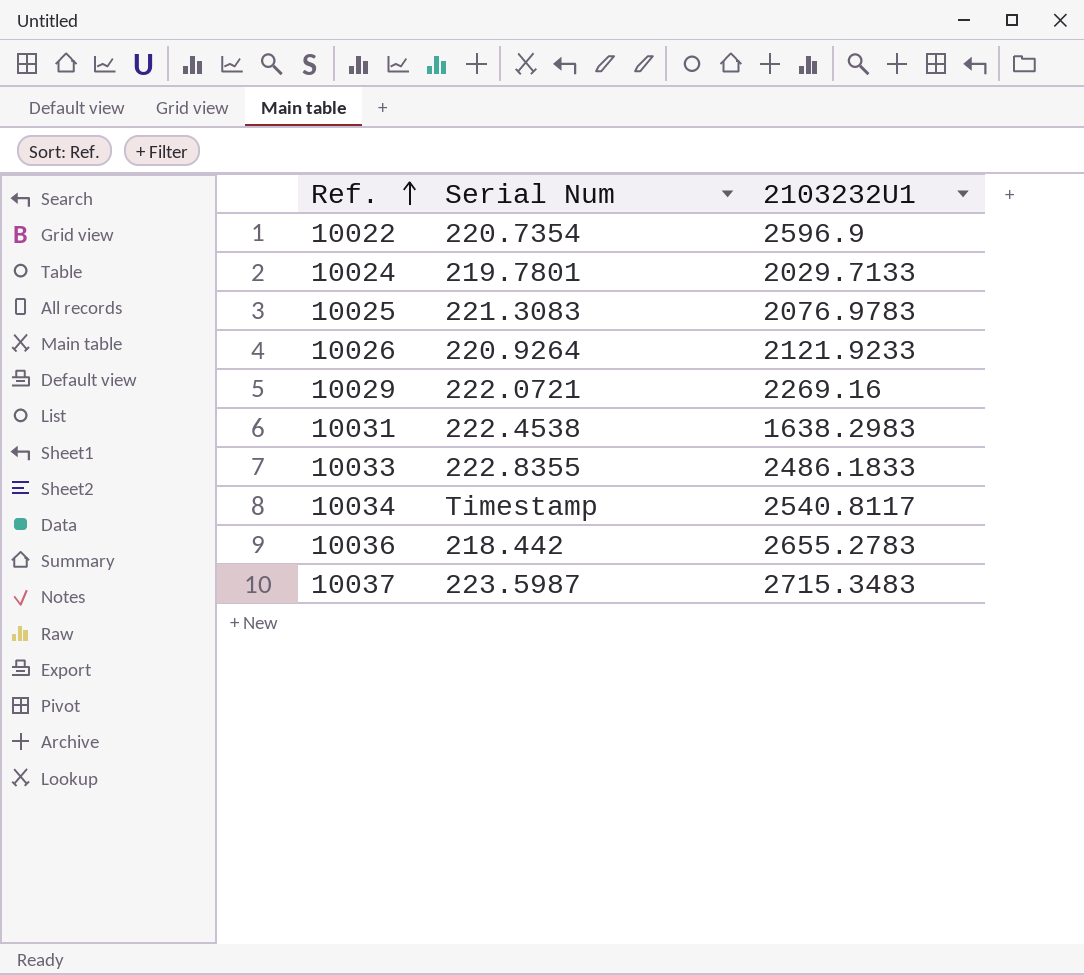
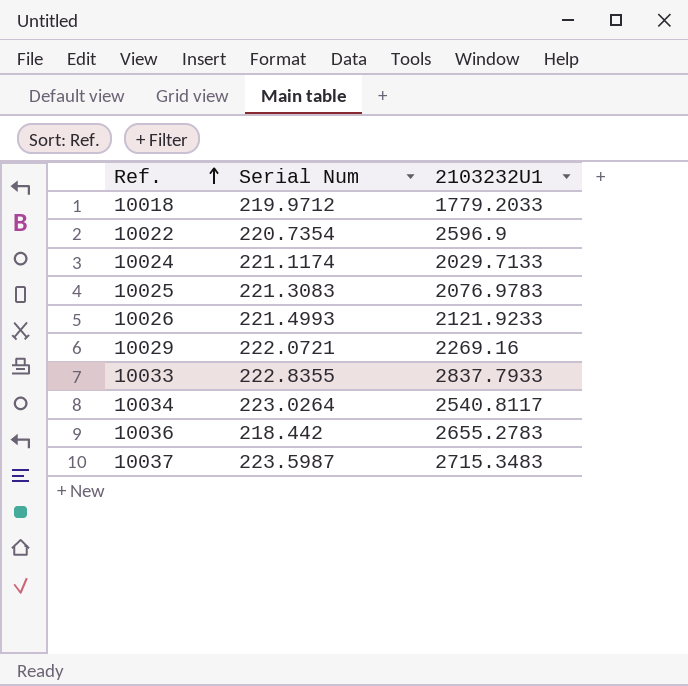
row 10031: 222.4538 | 1638.2983 -> none
row 10018: none -> 219.9712 | 1779.2033
10024 | Serial Num: 219.7801 -> 221.1174
10026 | Serial Num: 220.9264 -> 221.4993
10033 | 2103232U1: 2486.1833 -> 2837.7933
10034 | Serial Num: Timestamp -> 223.0264

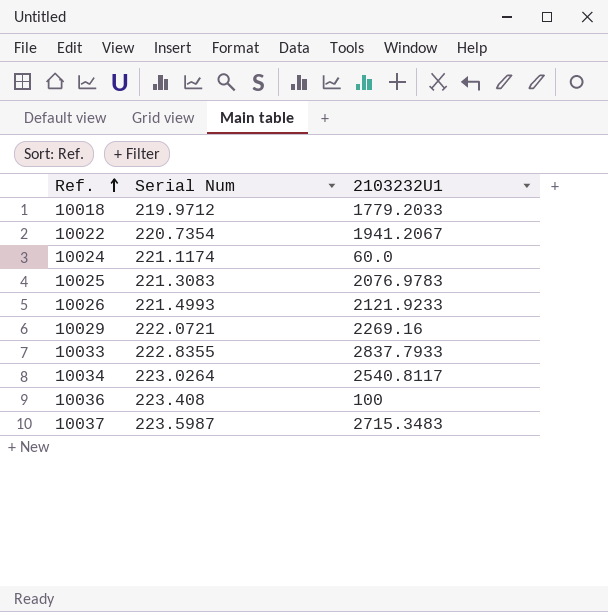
10022 | 2103232U1: 2596.9 -> 1941.2067
10024 | 2103232U1: 2029.7133 -> 60.0
10036 | Serial Num: 218.442 -> 223.408
10036 | 2103232U1: 2655.2783 -> 100

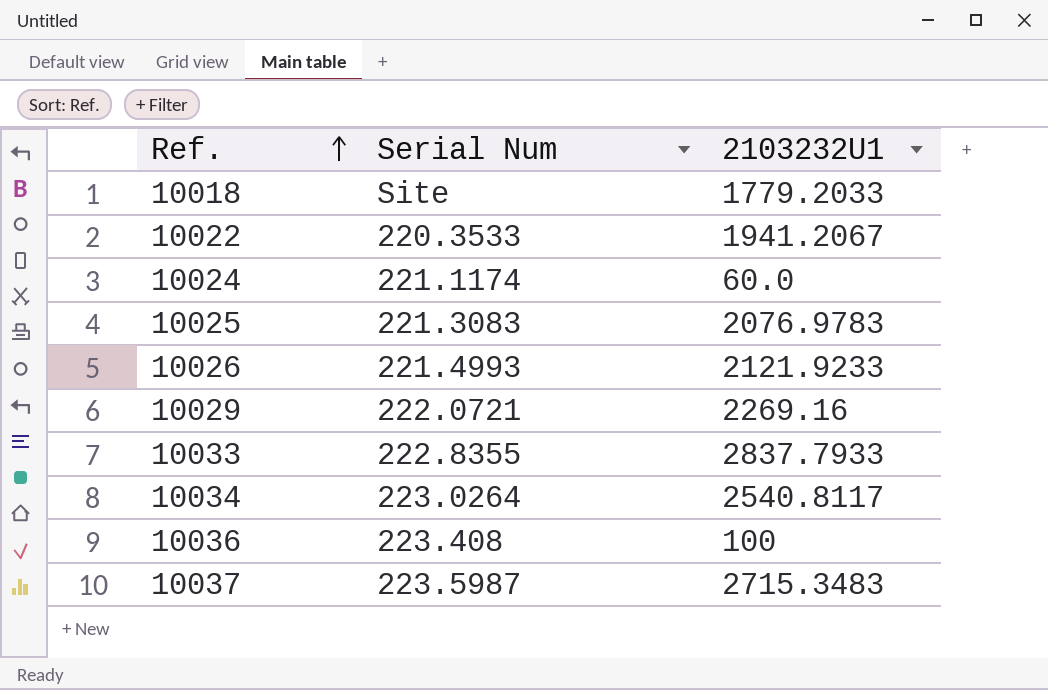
10018 | Serial Num: 219.9712 -> Site
10022 | Serial Num: 220.7354 -> 220.3533

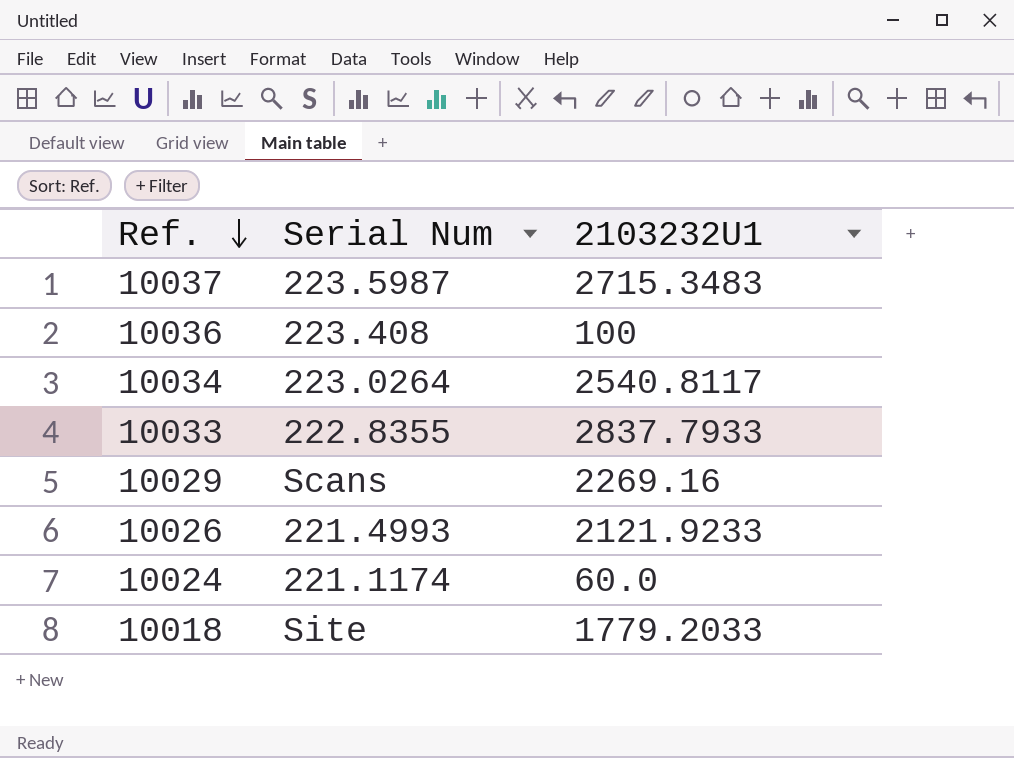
row order: Ref. ascending -> Ref. descending
row 10022: 220.3533 | 1941.2067 -> none
row 10025: 221.3083 | 2076.9783 -> none
10029 | Serial Num: 222.0721 -> Scans

